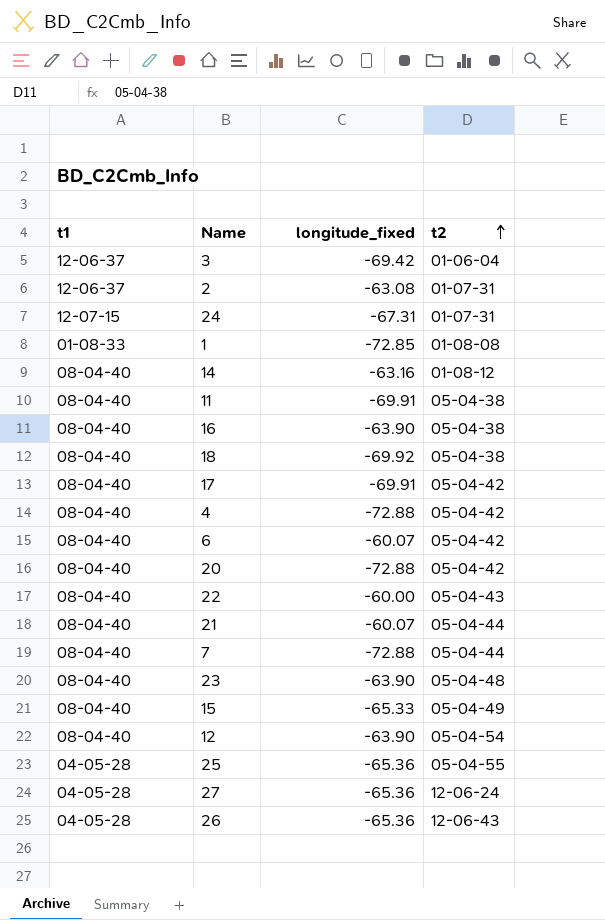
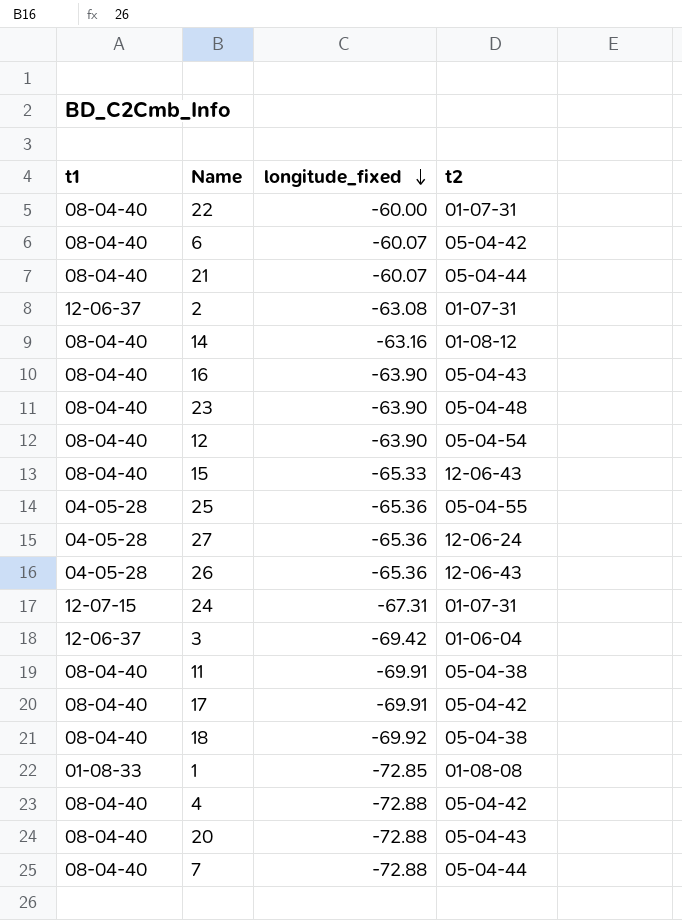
row order: t2 ascending -> longitude_fixed descending
22 | t2: 05-04-43 -> 01-07-31
16 | t2: 05-04-38 -> 05-04-43
15 | t2: 05-04-49 -> 12-06-43
20 | t2: 05-04-42 -> 05-04-43

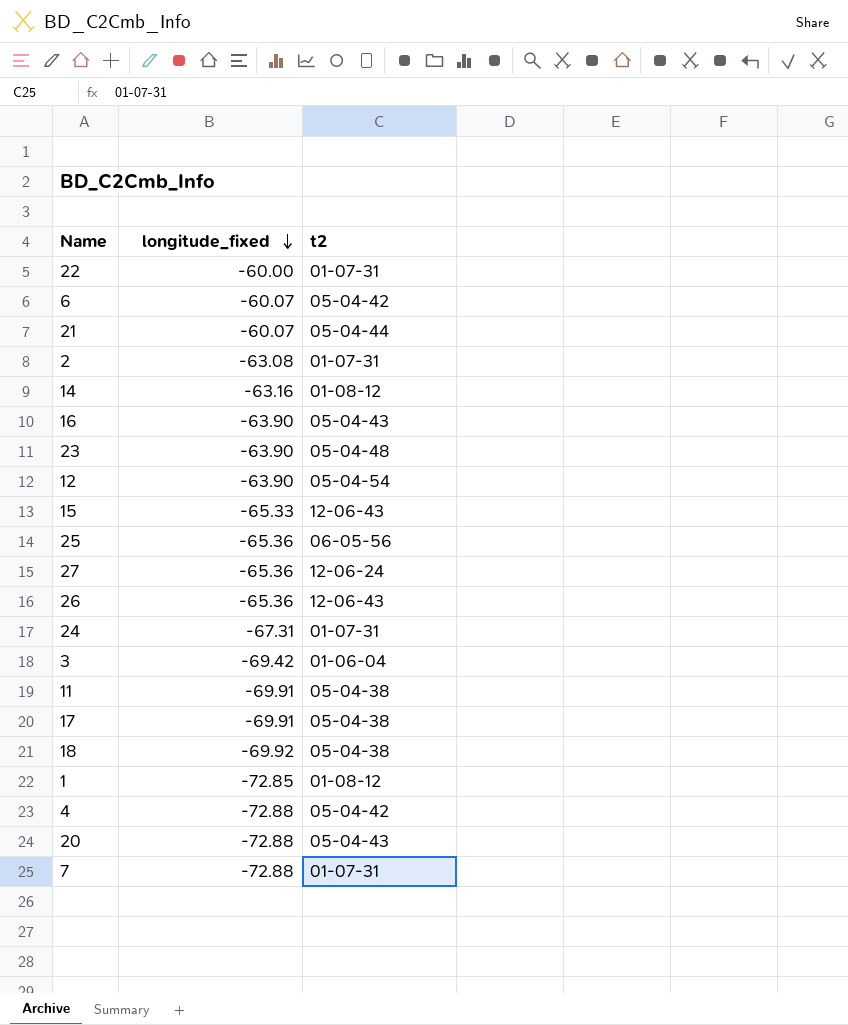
column t1 | position: 1 -> none
25 | t2: 05-04-55 -> 06-05-56
17 | t2: 05-04-42 -> 05-04-38
1 | t2: 01-08-08 -> 01-08-12
7 | t2: 05-04-44 -> 01-07-31

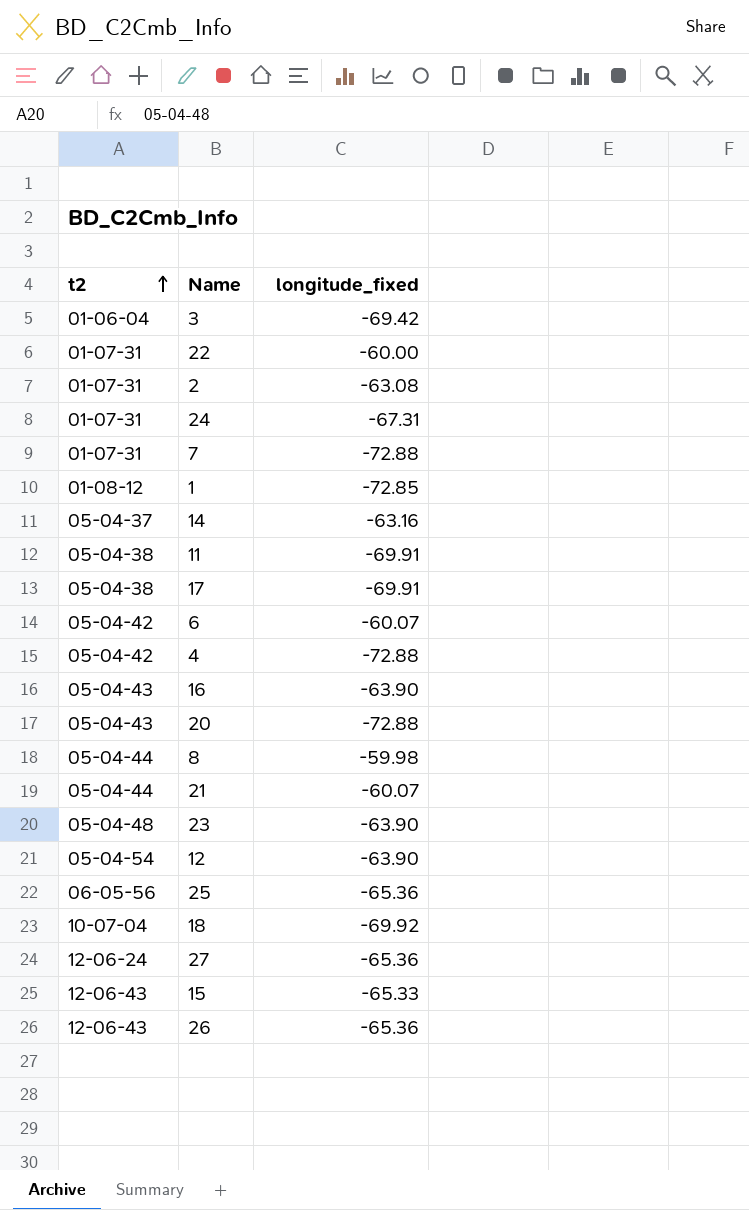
row order: longitude_fixed descending -> t2 ascending
column t2 | position: 3 -> 1
14 | t2: 01-08-12 -> 05-04-37
row 8: none -> 05-04-44 | -59.98
18 | t2: 05-04-38 -> 10-07-04

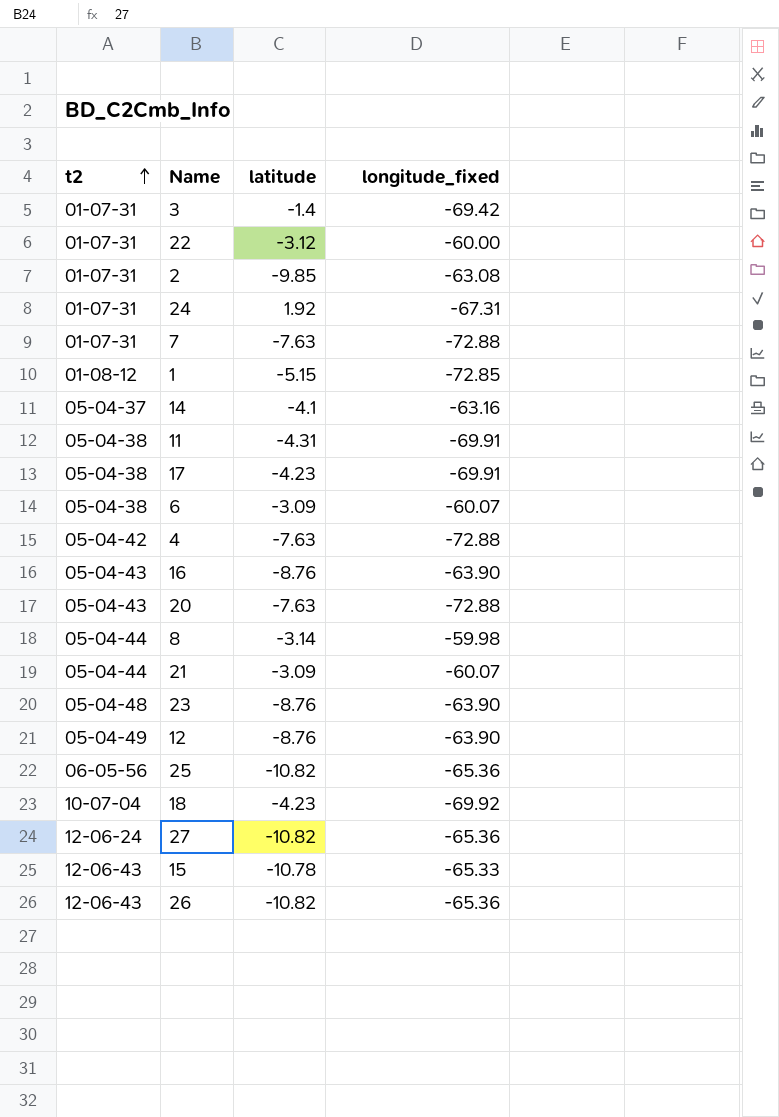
column latitude | position: none -> 3
3 | t2: 01-06-04 -> 01-07-31
6 | t2: 05-04-42 -> 05-04-38
12 | t2: 05-04-54 -> 05-04-49

